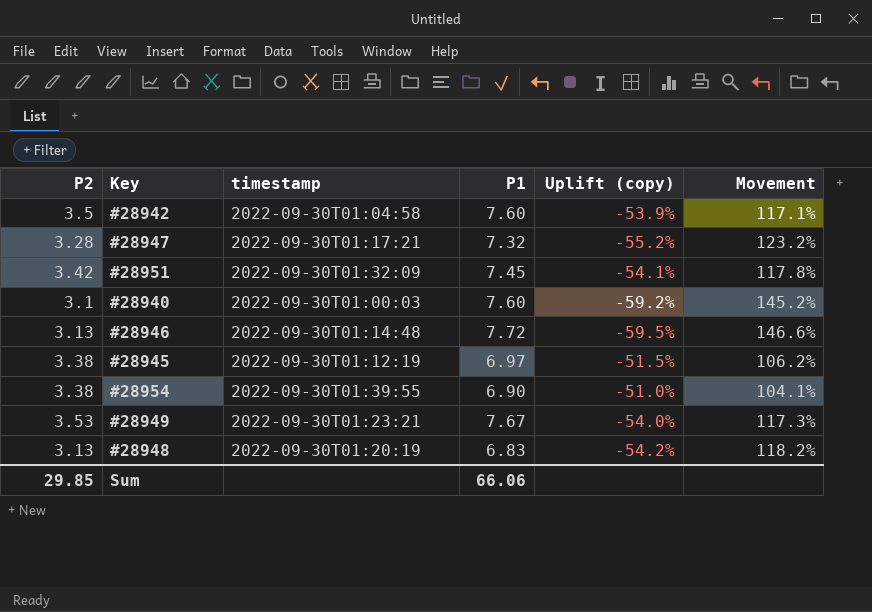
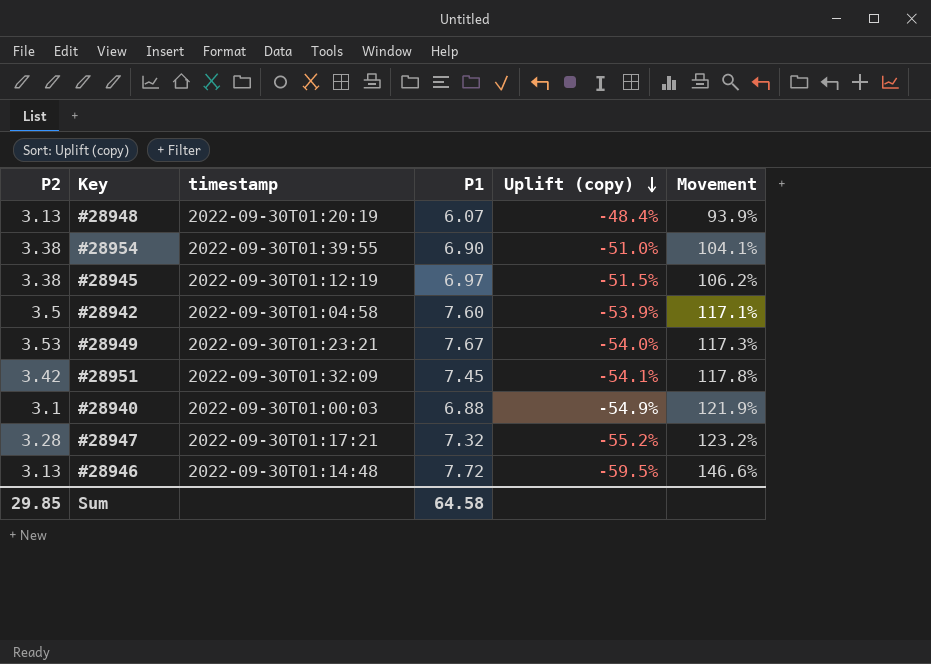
row order: none -> Uplift (copy) descending
#28948 | P1: 6.83 -> 6.07
#28948 | Uplift (copy): -54.2% -> -48.4%
#28948 | Movement: 118.2% -> 93.9%
#28940 | P1: 7.60 -> 6.88
#28940 | Uplift (copy): -59.2% -> -54.9%
#28940 | Movement: 145.2% -> 121.9%
Sum | P1: 66.06 -> 64.58

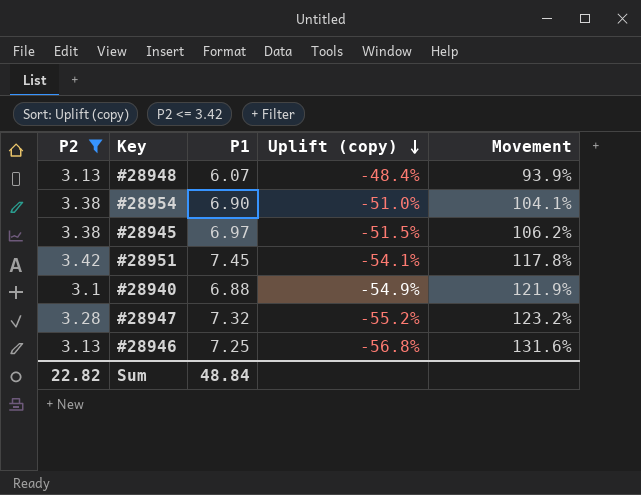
filter: none -> P2 <= 3.42
column timestamp | position: 3 -> none
#28946 | P1: 7.72 -> 7.25
#28946 | Uplift (copy): -59.5% -> -56.8%
#28946 | Movement: 146.6% -> 131.6%
Sum | P2: 29.85 -> 22.82
Sum | P1: 64.58 -> 48.84

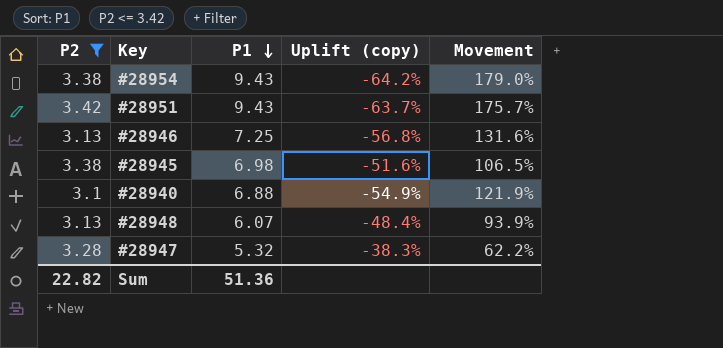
row order: Uplift (copy) descending -> P1 descending
#28954 | P1: 6.90 -> 9.43
#28954 | Uplift (copy): -51.0% -> -64.2%
#28954 | Movement: 104.1% -> 179.0%
#28951 | P1: 7.45 -> 9.43
#28951 | Uplift (copy): -54.1% -> -63.7%
#28951 | Movement: 117.8% -> 175.7%
#28945 | P1: 6.97 -> 6.98
#28945 | Uplift (copy): -51.5% -> -51.6%
#28945 | Movement: 106.2% -> 106.5%
#28947 | P1: 7.32 -> 5.32
#28947 | Uplift (copy): -55.2% -> -38.3%
#28947 | Movement: 123.2% -> 62.2%
Sum | P1: 48.84 -> 51.36

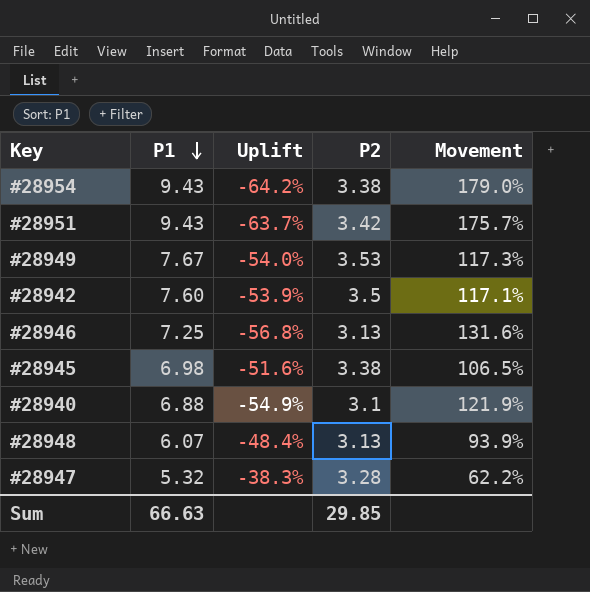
filter: P2 <= 3.42 -> none
column name: Uplift (copy) -> Uplift
column P2 | position: 1 -> 4
Sum | P1: 51.36 -> 66.63
Sum | P2: 22.82 -> 29.85

